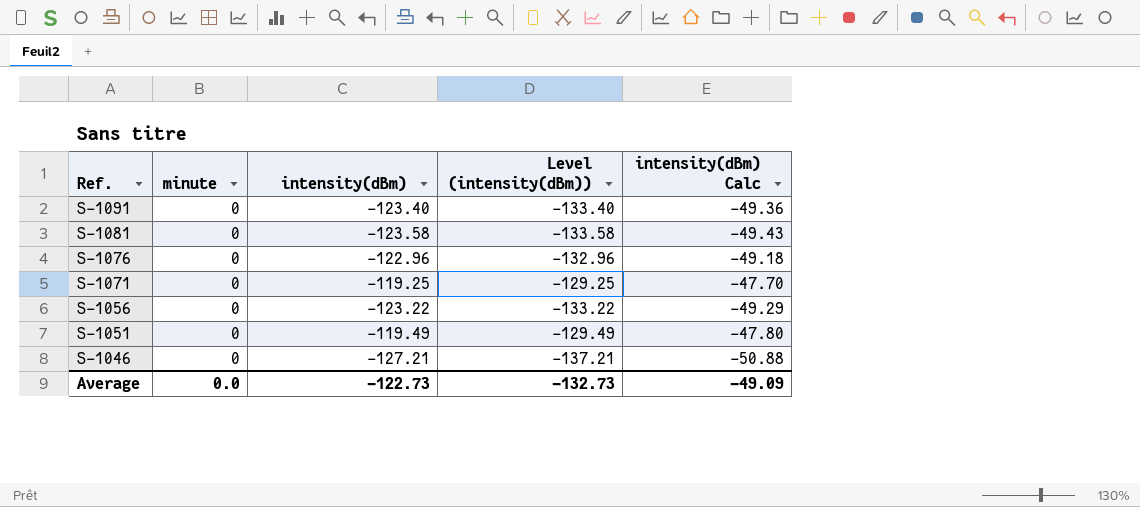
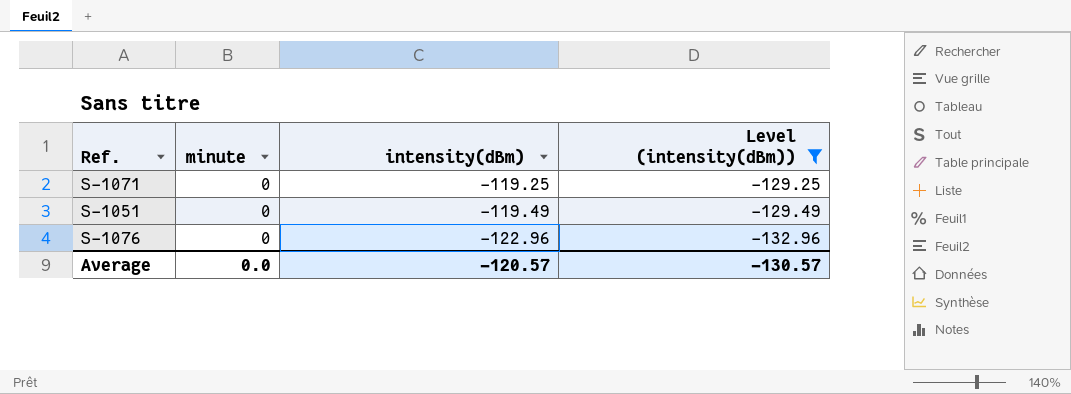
filter: none -> Level (intensity(dBm)) >= -132.96
row order: Ref. descending -> intensity(dBm) descending
column intensity(dBm) Calc | formula: [intensity(dBm)] * 0.4 -> none
Average | intensity(dBm): -122.73 -> -120.57
Average | Level (intensity(dBm)): -132.73 -> -130.57

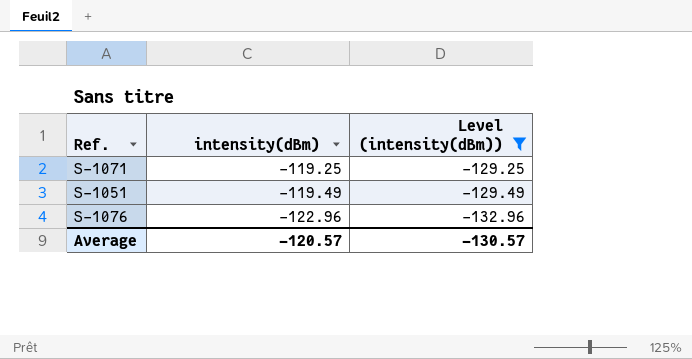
column minute | position: 2 -> none

